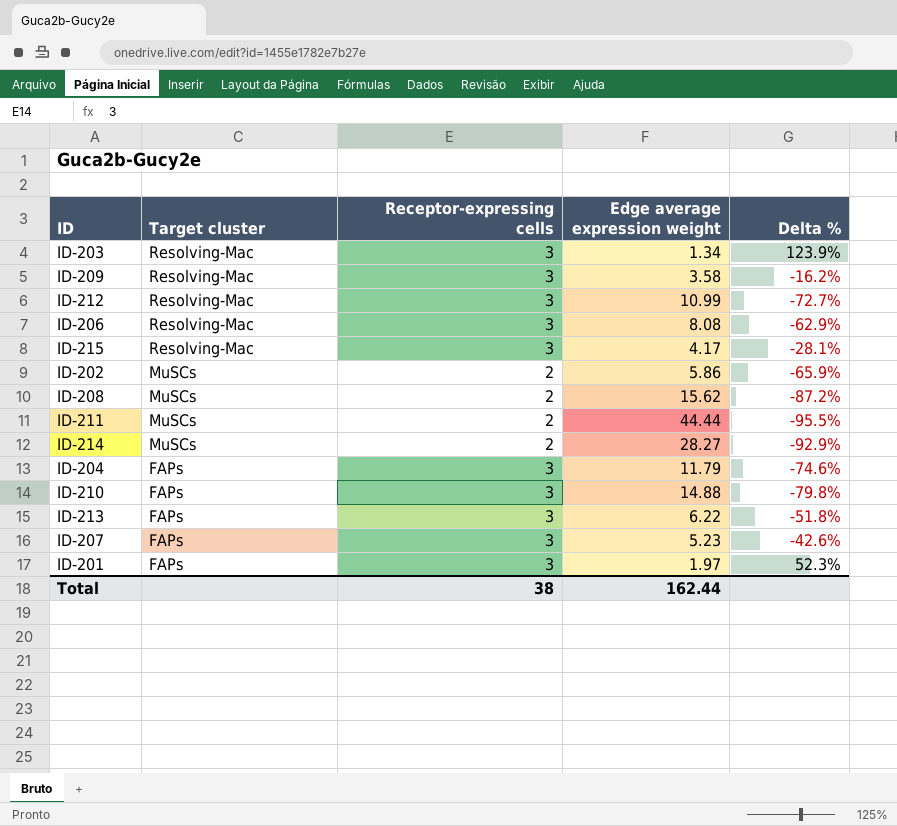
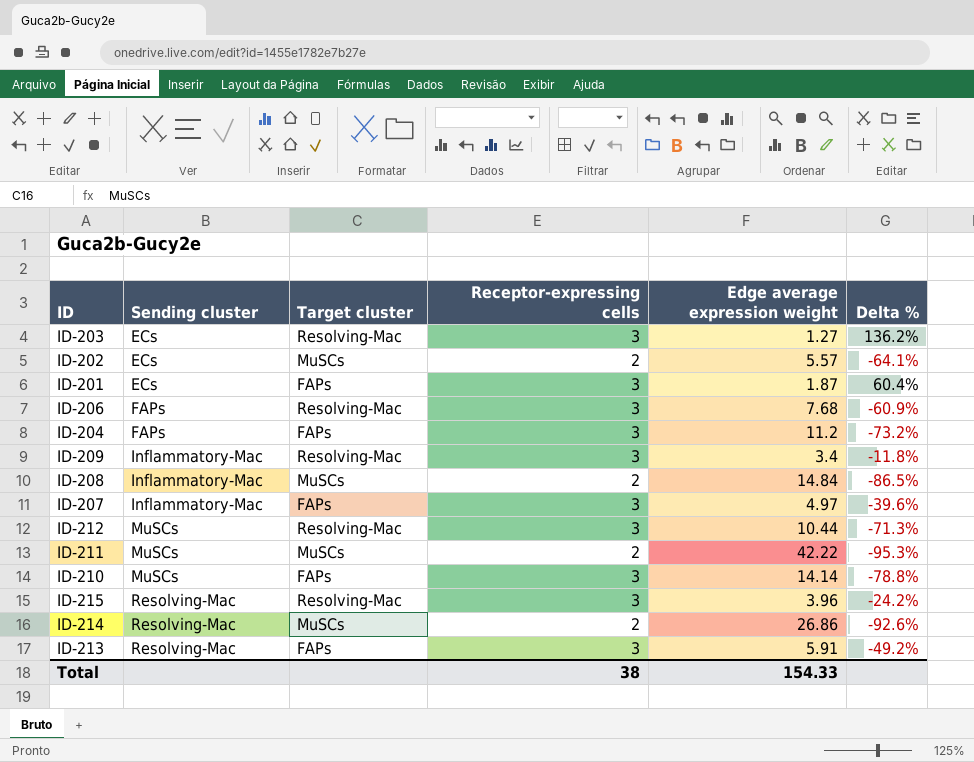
row order: Target cluster descending -> Sending cluster ascending
column Sending cluster | position: none -> 2
ID-203 | Edge average expression weight: 1.34 -> 1.27
ID-203 | Delta %: 123.9% -> 136.2%
ID-202 | Edge average expression weight: 5.86 -> 5.57
ID-202 | Delta %: -65.9% -> -64.1%
ID-201 | Edge average expression weight: 1.97 -> 1.87
ID-201 | Delta %: 52.3% -> 60.4%
ID-206 | Edge average expression weight: 8.08 -> 7.68
ID-206 | Delta %: -62.9% -> -60.9%
ID-204 | Edge average expression weight: 11.79 -> 11.2
ID-204 | Delta %: -74.6% -> -73.2%
ID-209 | Edge average expression weight: 3.58 -> 3.4
ID-209 | Delta %: -16.2% -> -11.8%
ID-208 | Edge average expression weight: 15.62 -> 14.84
ID-208 | Delta %: -87.2% -> -86.5%
ID-207 | Edge average expression weight: 5.23 -> 4.97
ID-207 | Delta %: -42.6% -> -39.6%
ID-212 | Edge average expression weight: 10.99 -> 10.44
ID-212 | Delta %: -72.7% -> -71.3%
ID-211 | Edge average expression weight: 44.44 -> 42.22
ID-211 | Delta %: -95.5% -> -95.3%
ID-210 | Edge average expression weight: 14.88 -> 14.14
ID-210 | Delta %: -79.8% -> -78.8%
ID-215 | Edge average expression weight: 4.17 -> 3.96
ID-215 | Delta %: -28.1% -> -24.2%
ID-214 | Edge average expression weight: 28.27 -> 26.86
ID-214 | Delta %: -92.9% -> -92.6%
ID-213 | Edge average expression weight: 6.22 -> 5.91
ID-213 | Delta %: -51.8% -> -49.2%
Total | Edge average expression weight: 162.44 -> 154.33

